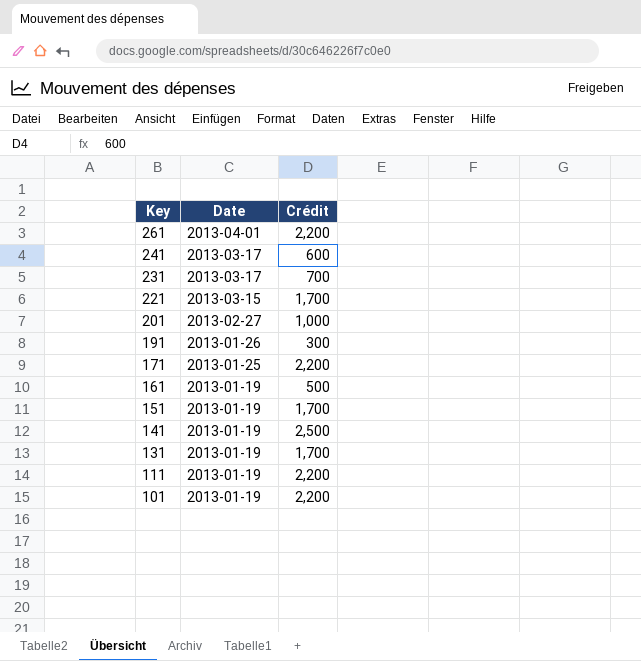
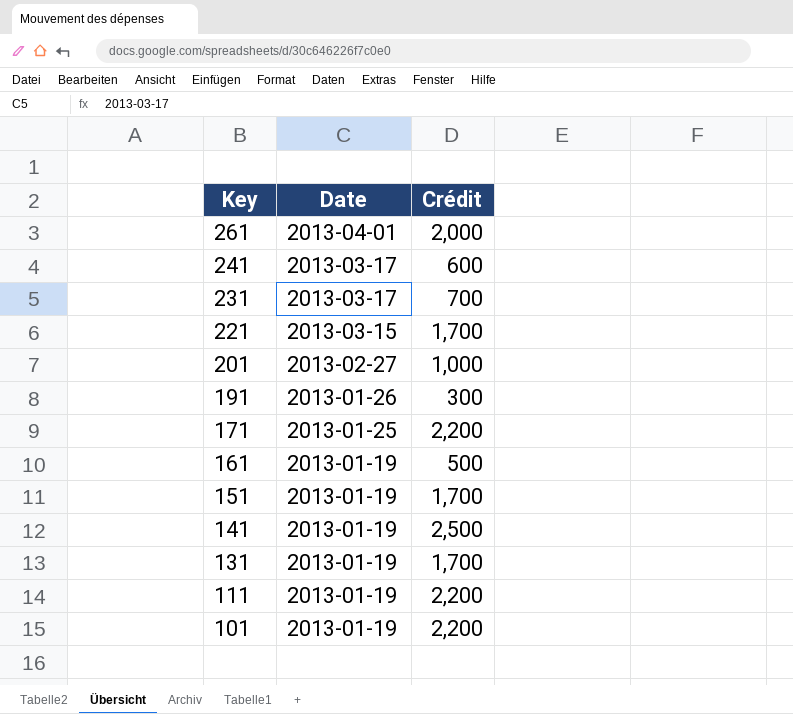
261 | Crédit: 2,200 -> 2,000

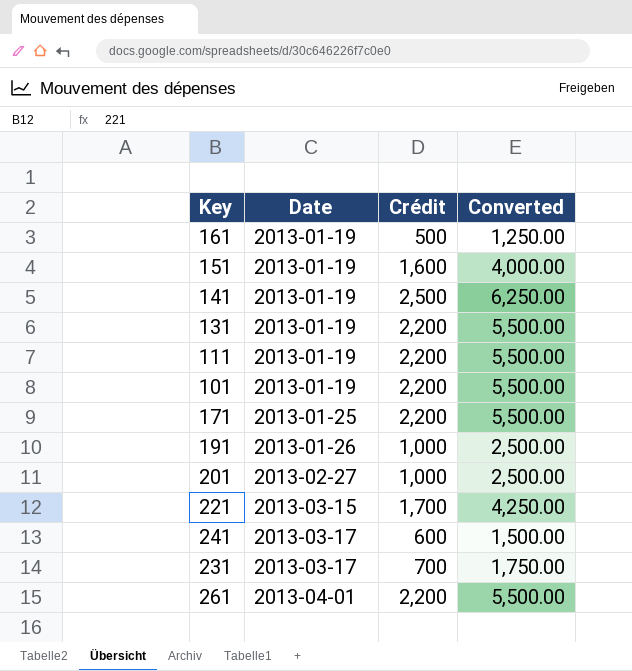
row order: Key descending -> Date ascending
column Converted | formula: none -> [Crédit] * 2.5
151 | Crédit: 1,700 -> 1,600
131 | Crédit: 1,700 -> 2,200
191 | Crédit: 300 -> 1,000
261 | Crédit: 2,000 -> 2,200

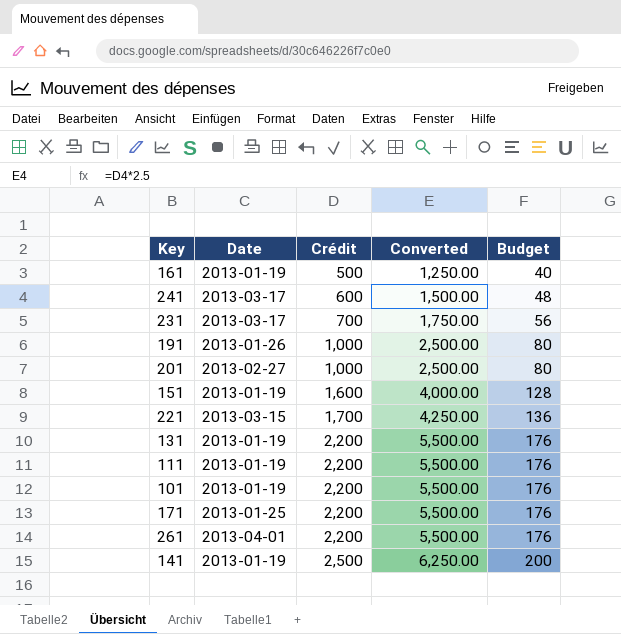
row order: Date ascending -> Crédit ascending
column Budget | formula: none -> [Crédit] * 0.08

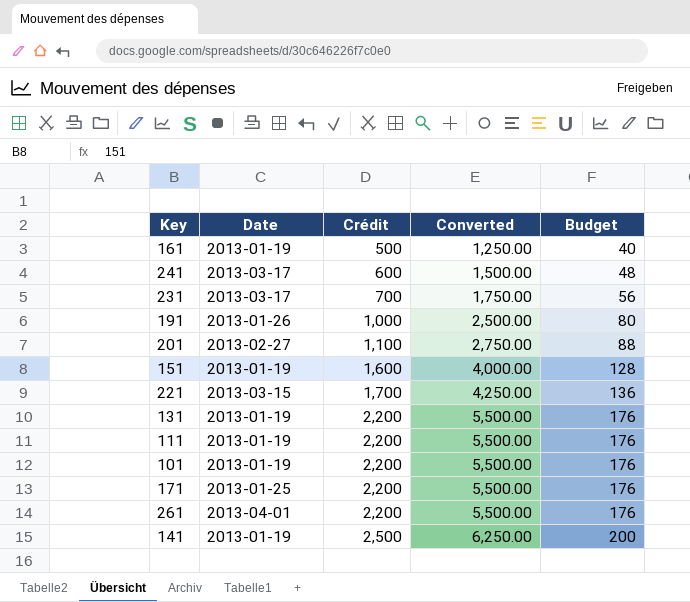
201 | Crédit: 1,000 -> 1,100
201 | Converted: 2,500.00 -> 2,750.00
201 | Budget: 80 -> 88

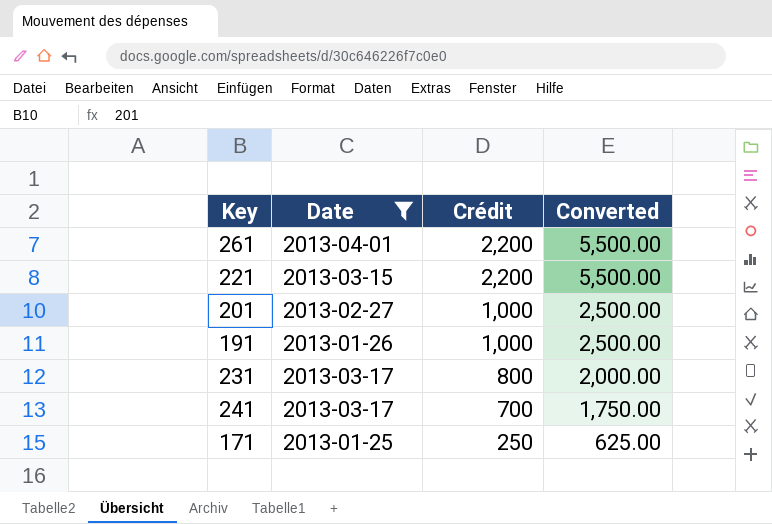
filter: none -> Date != 2013-01-19
row order: Crédit ascending -> Crédit descending
column Budget | formula: [Crédit] * 0.08 -> none
221 | Crédit: 1,700 -> 2,200
221 | Converted: 4,250.00 -> 5,500.00
201 | Crédit: 1,100 -> 1,000
201 | Converted: 2,750.00 -> 2,500.00
231 | Crédit: 700 -> 800
231 | Converted: 1,750.00 -> 2,000.00
241 | Crédit: 600 -> 700
241 | Converted: 1,500.00 -> 1,750.00
171 | Crédit: 2,200 -> 250
171 | Converted: 5,500.00 -> 625.00

